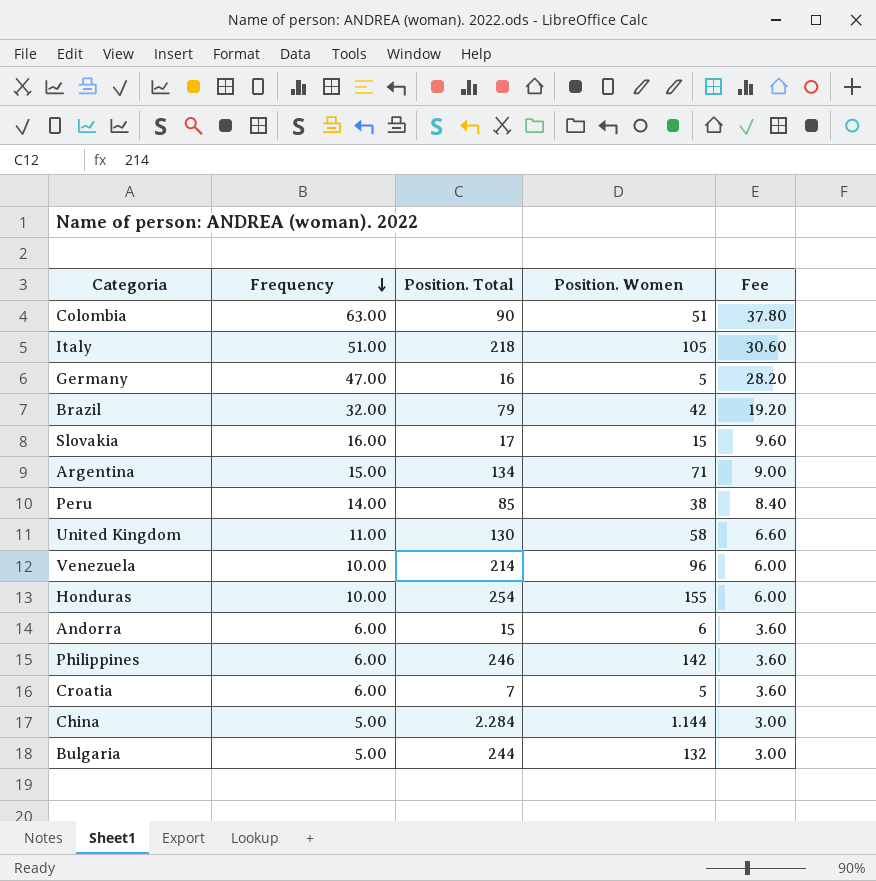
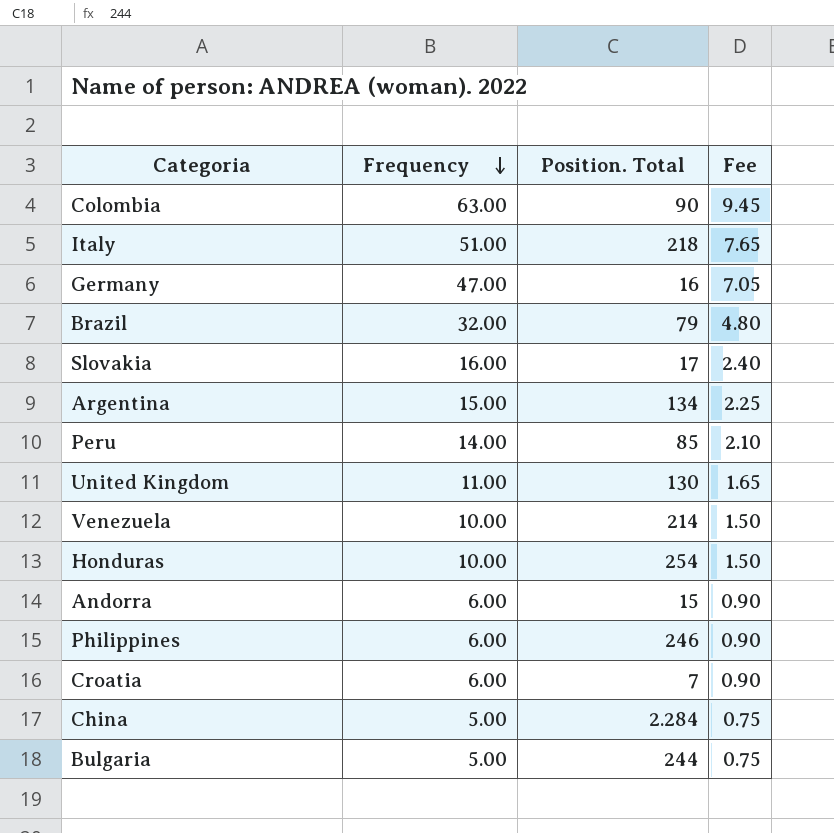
column Position. Women | position: 4 -> none
column Fee | formula: [Frequency] * 0.6 -> [Frequency] * 0.15

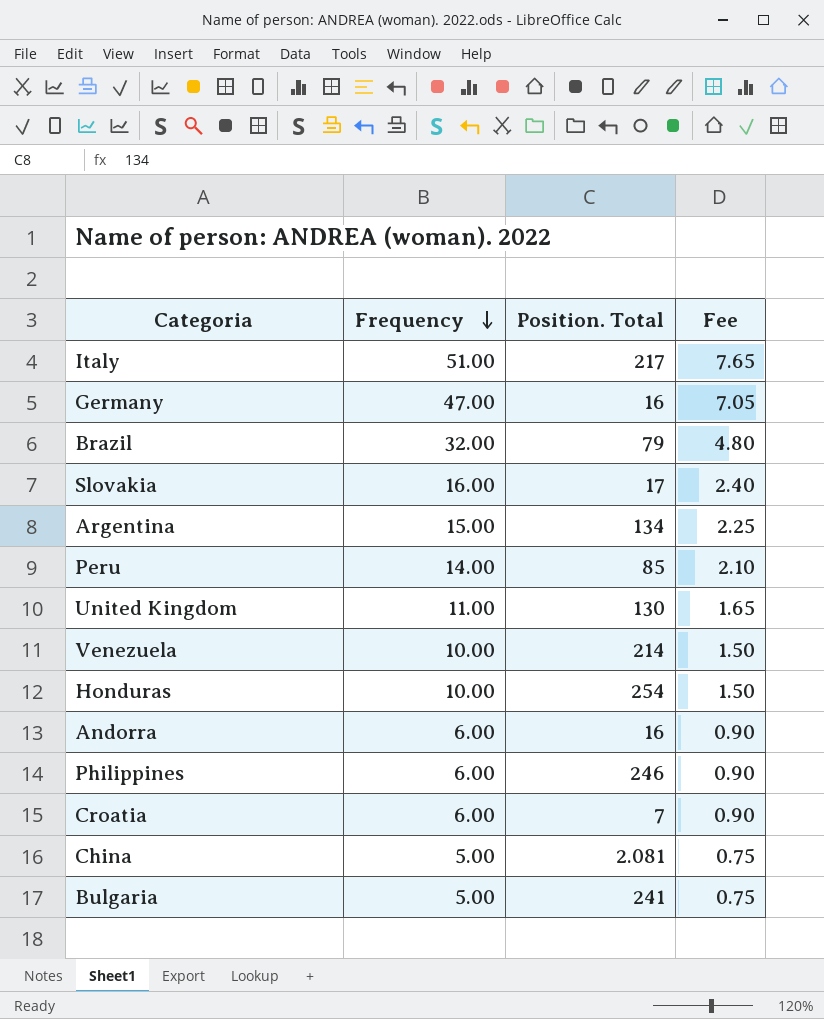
row Colombia: 63.00 | 90 | 9.45 -> none
Italy | Position. Total: 218 -> 217
Andorra | Position. Total: 15 -> 16
China | Position. Total: 2.284 -> 2.081
Bulgaria | Position. Total: 244 -> 241

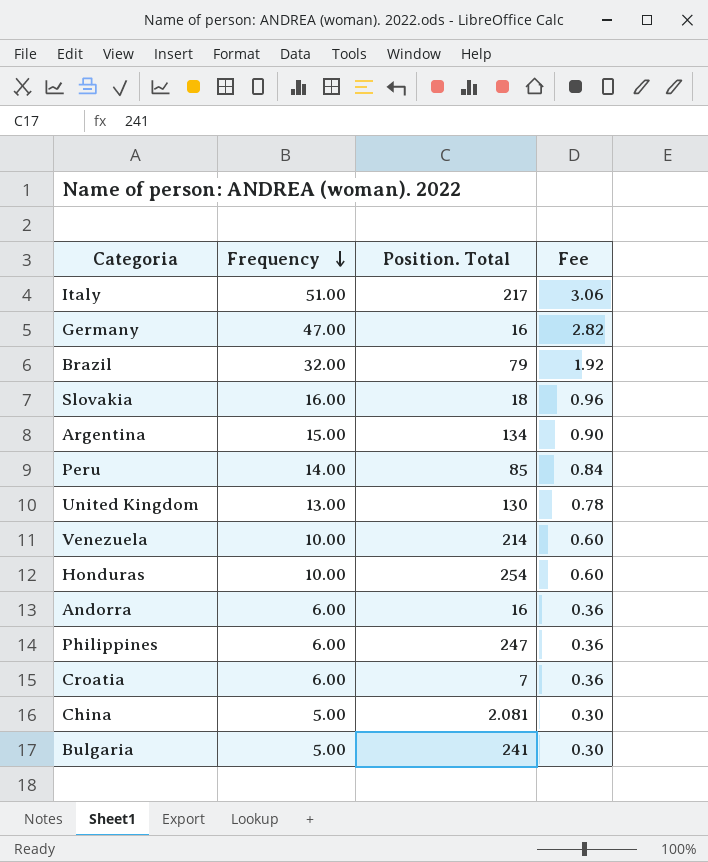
column Fee | formula: [Frequency] * 0.15 -> [Frequency] * 0.06
Slovakia | Position. Total: 17 -> 18
United Kingdom | Frequency: 11.00 -> 13.00
Philippines | Position. Total: 246 -> 247

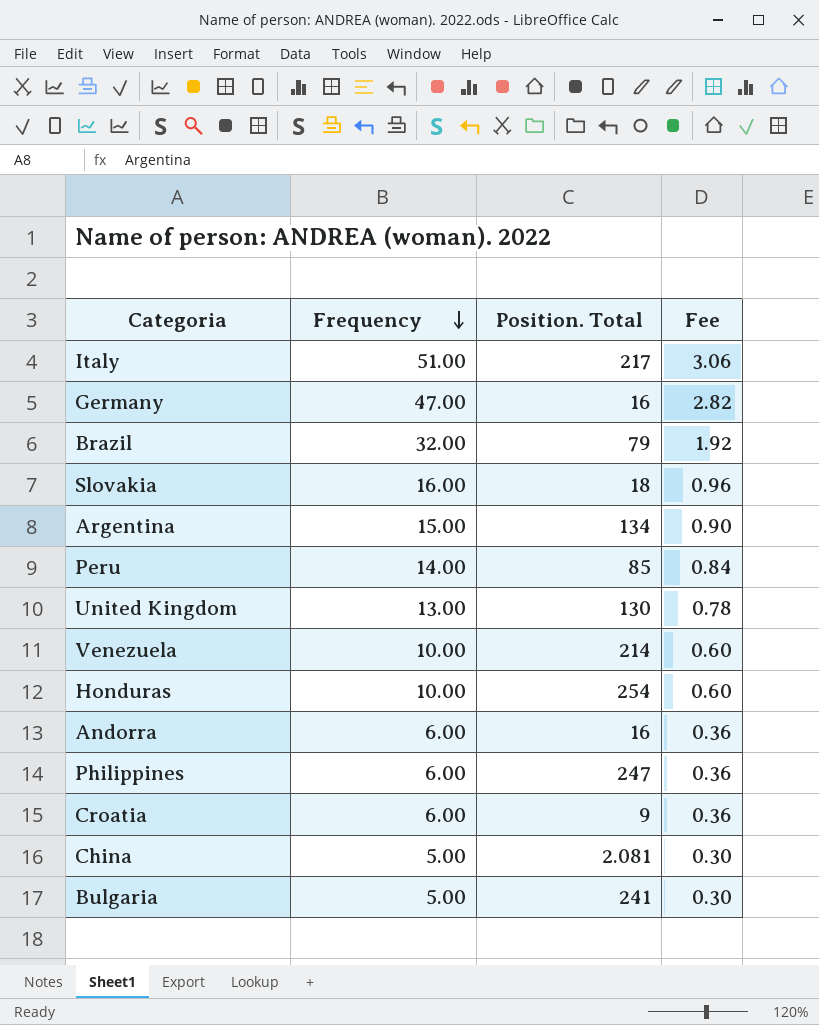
Croatia | Position. Total: 7 -> 9

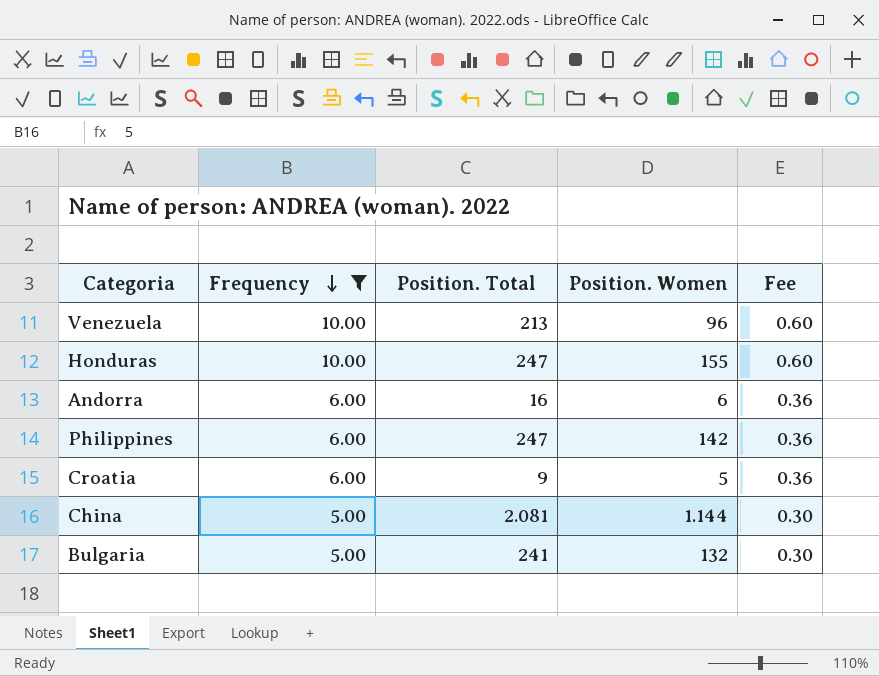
filter: none -> Frequency <= 10.00
column Position. Women | position: none -> 4
Venezuela | Position. Total: 214 -> 213
Honduras | Position. Total: 254 -> 247

